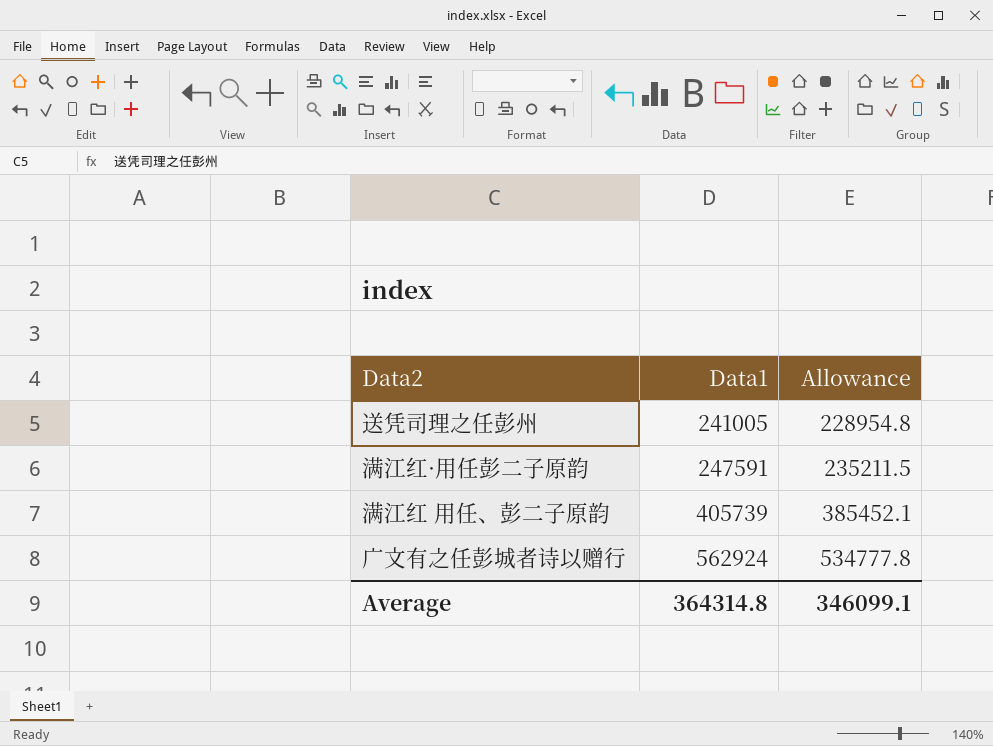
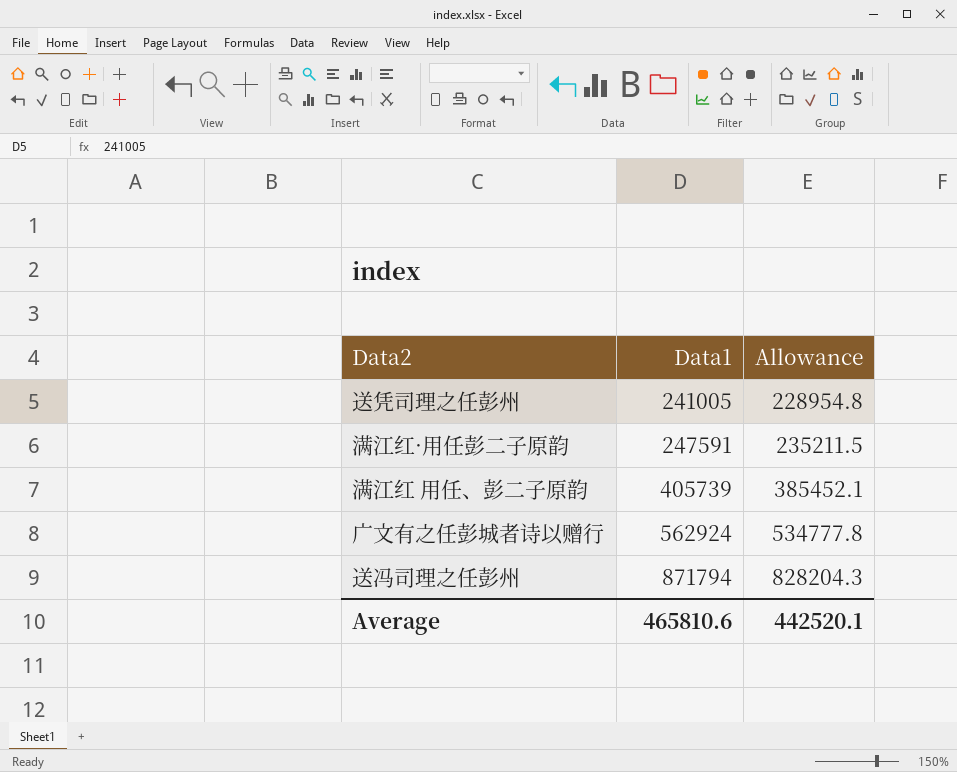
row 送冯司理之任彭州: none -> 871794 | 828204.3
Average | Data1: 364314.8 -> 465810.6
Average | Allowance: 346099.1 -> 442520.1

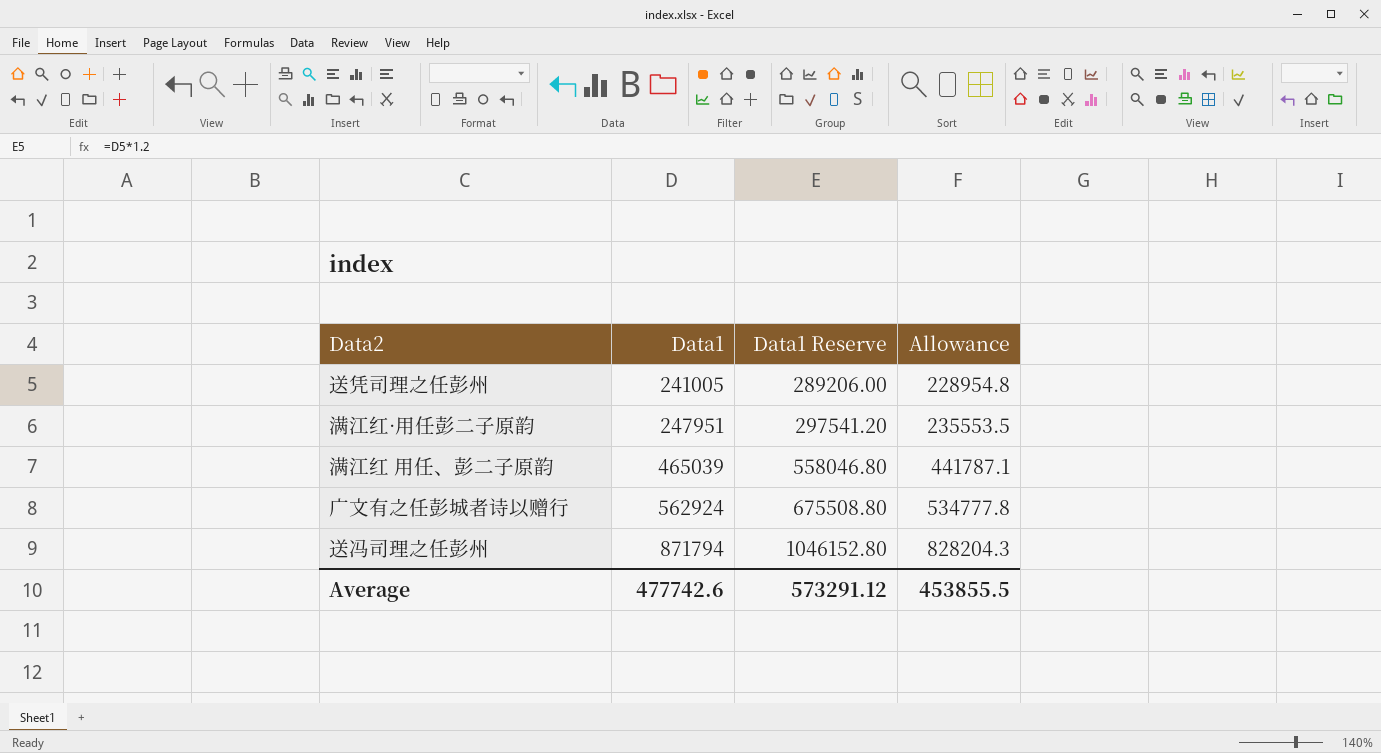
column Data1 Reserve | formula: none -> [Data1] * 1.2
满江红·用任彭二子原韵 | Data1: 247591 -> 247951
满江红·用任彭二子原韵 | Allowance: 235211.5 -> 235553.5
满江红 用任、彭二子原韵 | Data1: 405739 -> 465039
满江红 用任、彭二子原韵 | Allowance: 385452.1 -> 441787.1
Average | Data1: 465810.6 -> 477742.6
Average | Allowance: 442520.1 -> 453855.5

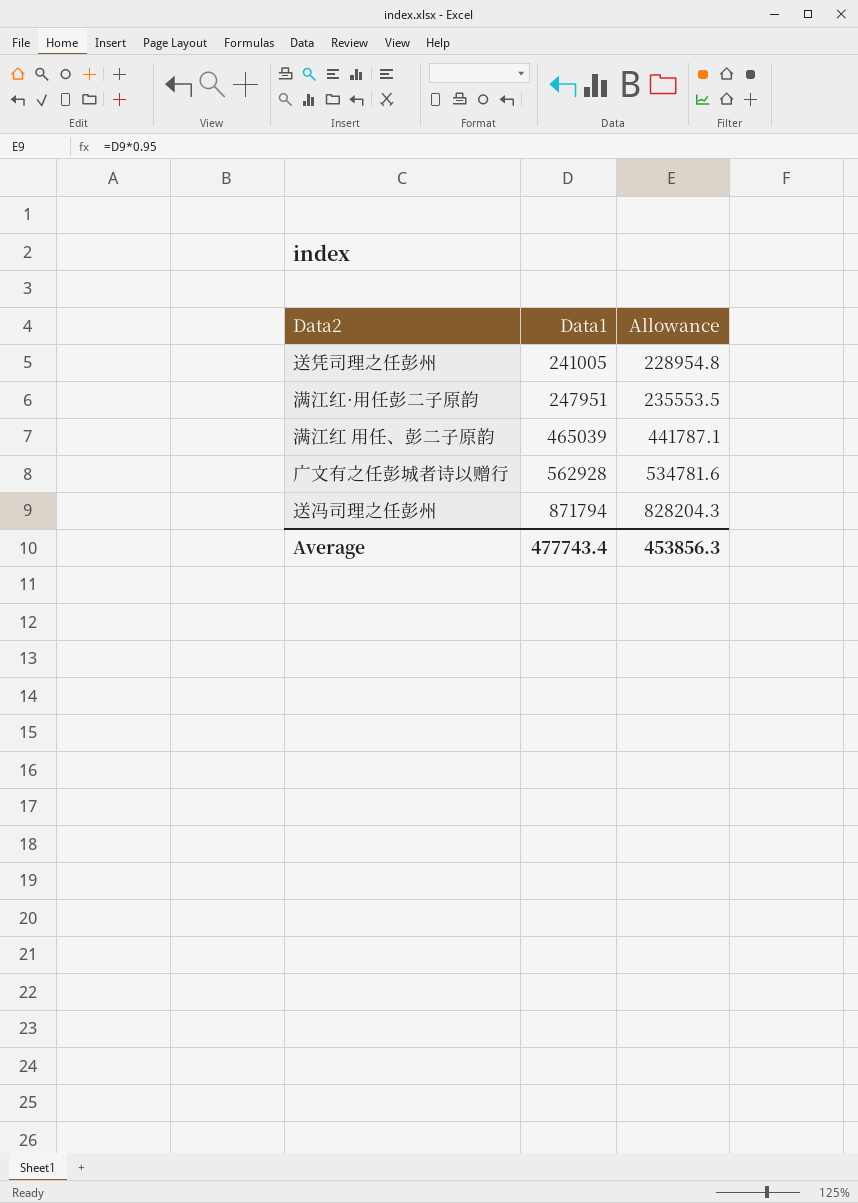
column Data1 Reserve | formula: [Data1] * 1.2 -> none
广文有之任彭城者诗以赠行 | Data1: 562924 -> 562928
广文有之任彭城者诗以赠行 | Allowance: 534777.8 -> 534781.6
Average | Data1: 477742.6 -> 477743.4
Average | Allowance: 453855.5 -> 453856.3

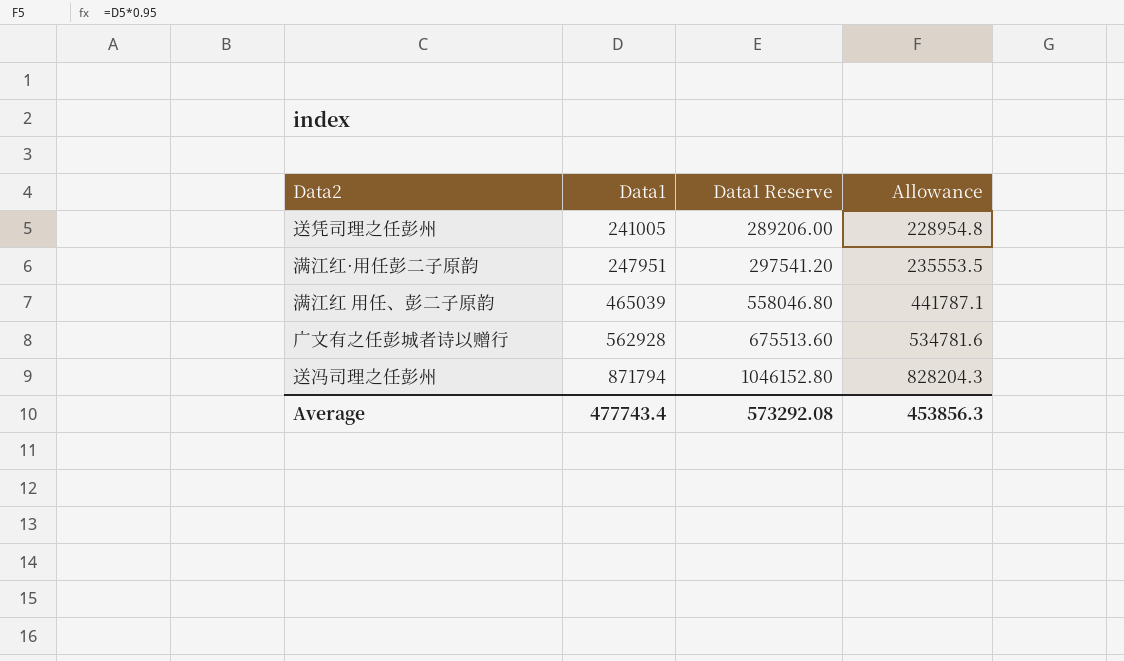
column Data1 Reserve | formula: none -> [Data1] * 1.2

